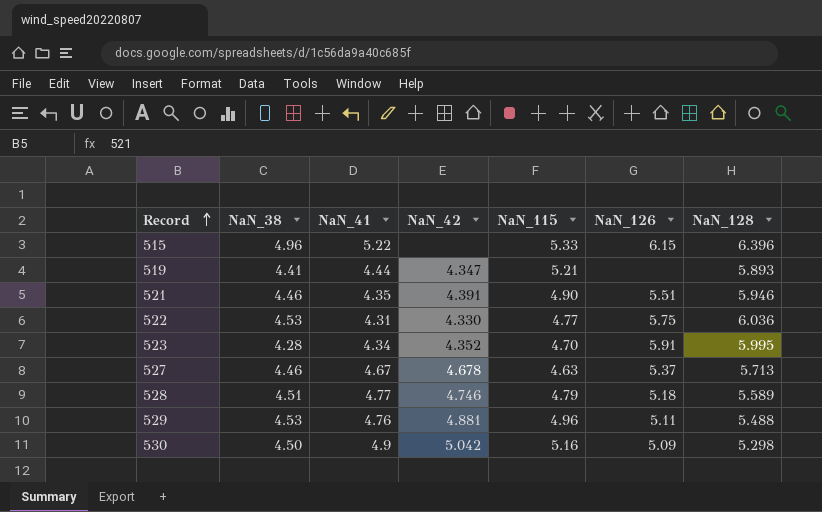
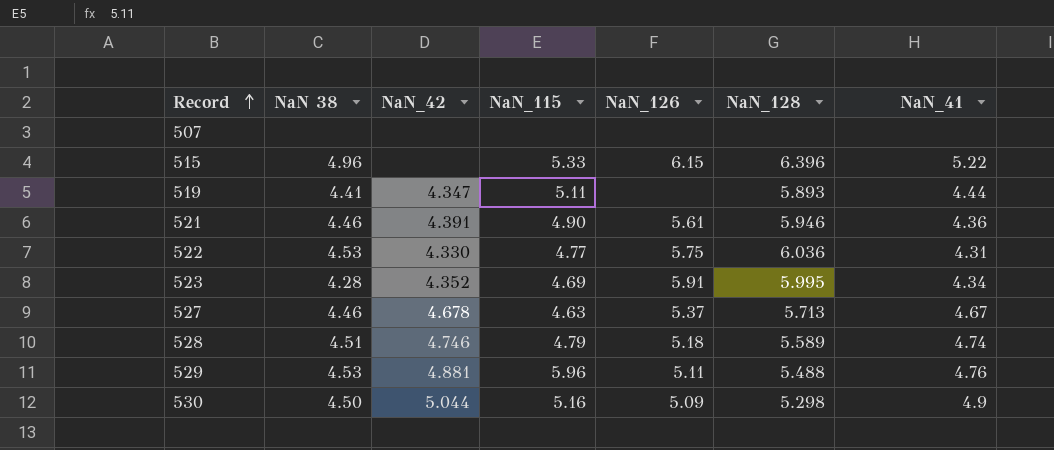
column name: NaN_38 -> NaN 38
column NaN_41 | position: 3 -> 7
row 507: none -> none | none | none | none | none | none
519 | NaN_115: 5.21 -> 5.11
521 | NaN_126: 5.51 -> 5.61
521 | NaN_41: 4.35 -> 4.36
523 | NaN_115: 4.70 -> 4.69
528 | NaN_41: 4.77 -> 4.74
529 | NaN_115: 4.96 -> 5.96
530 | NaN_42: 5.042 -> 5.044

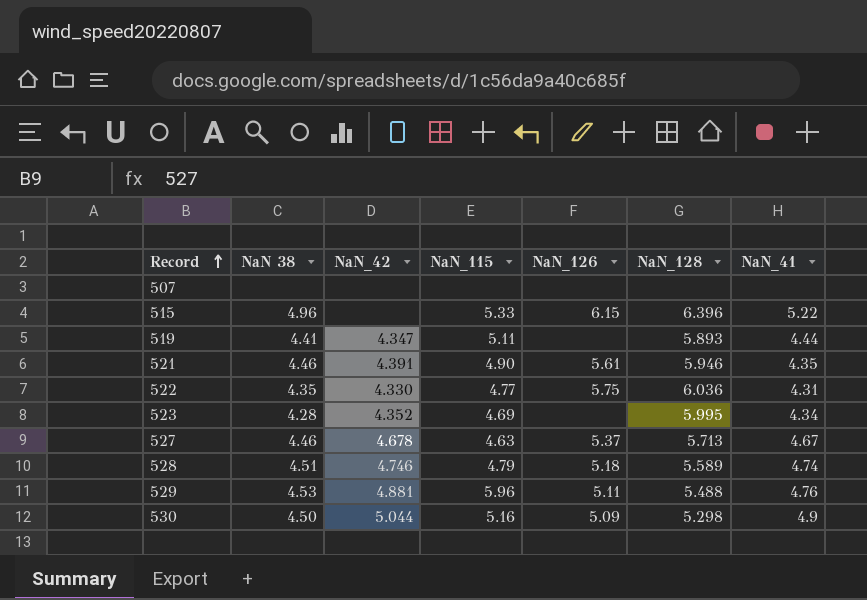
521 | NaN_41: 4.36 -> 4.35
522 | NaN 38: 4.53 -> 4.35
523 | NaN_126: 5.91 -> none

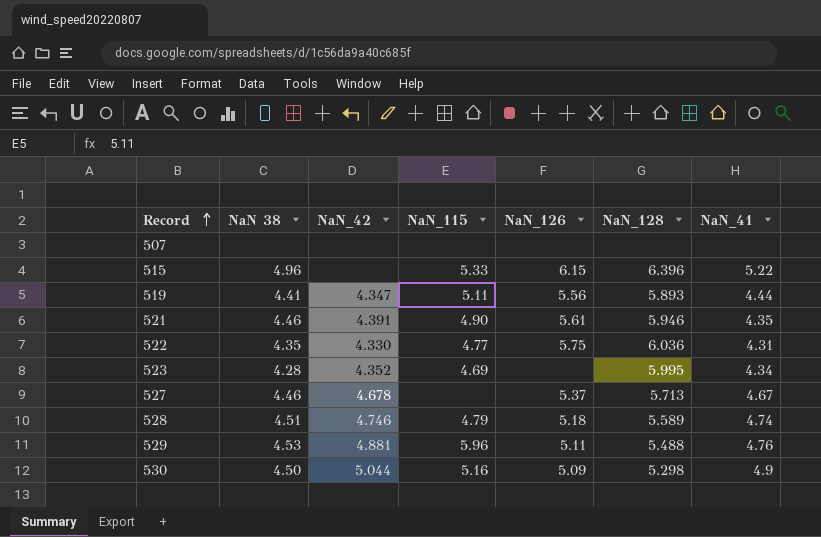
519 | NaN_126: none -> 5.56
527 | NaN_115: 4.63 -> none

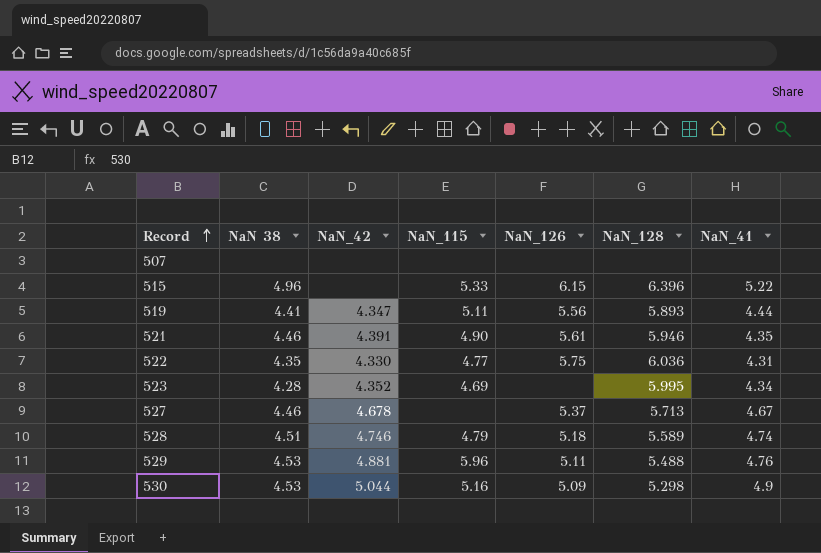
530 | NaN 38: 4.50 -> 4.53

